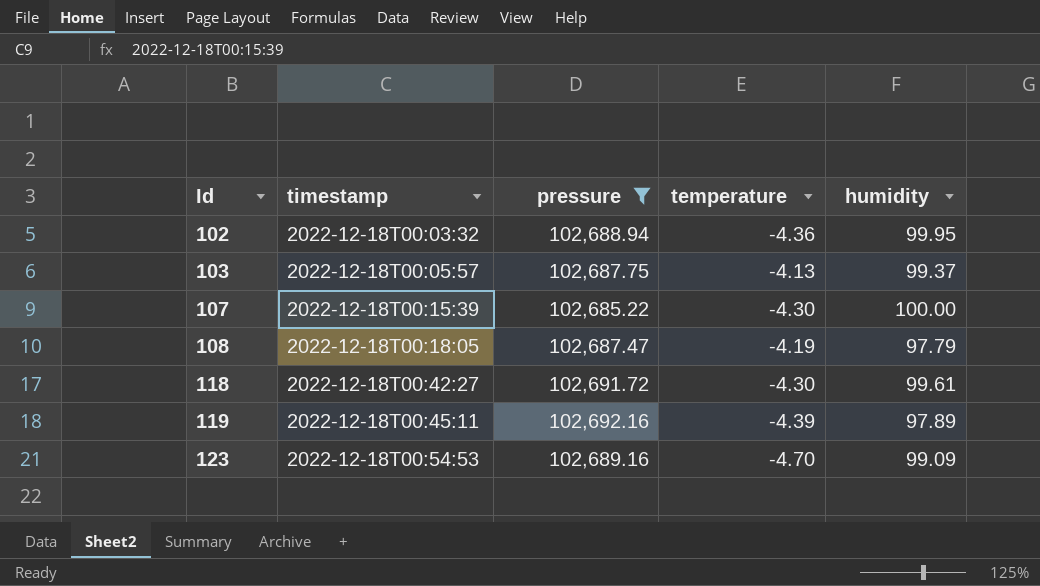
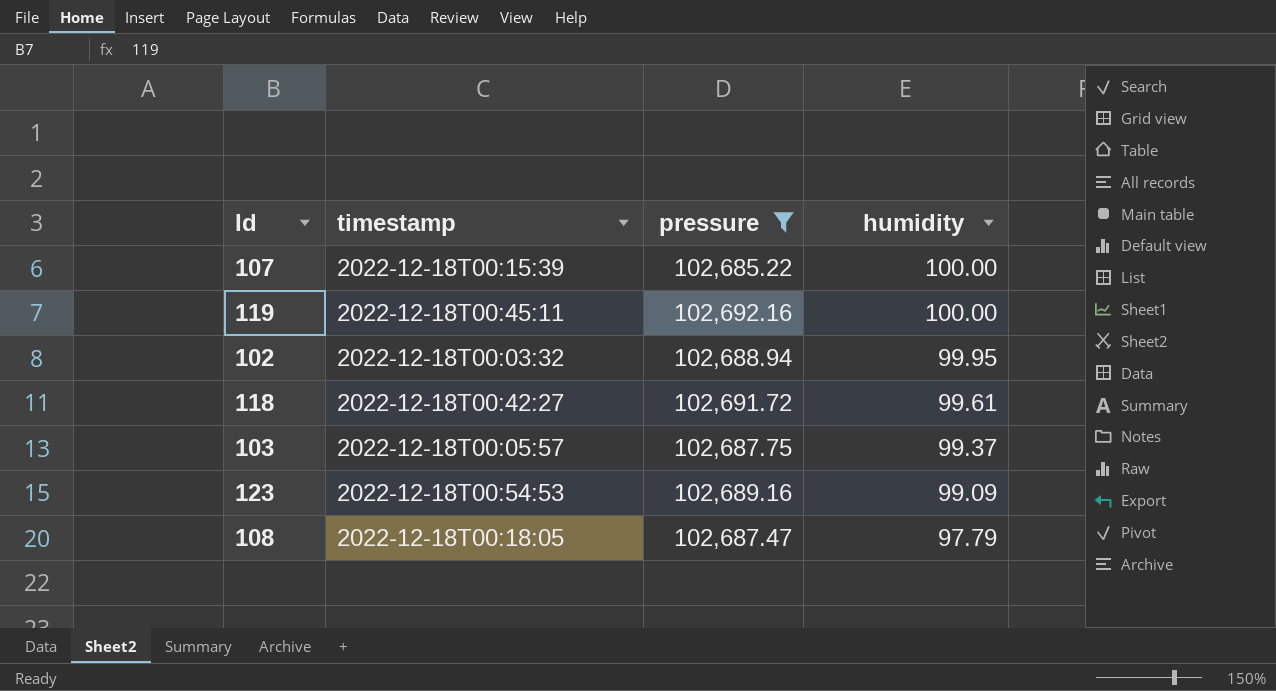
row order: Id ascending -> humidity descending
column temperature | position: 4 -> none
119 | humidity: 97.89 -> 100.00

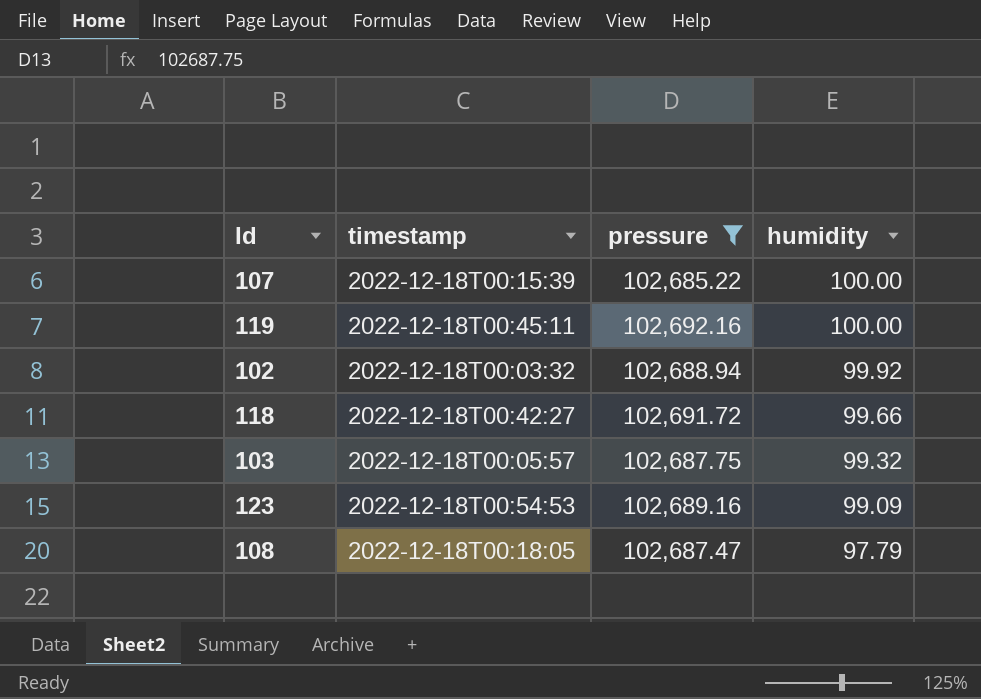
102 | humidity: 99.95 -> 99.92
118 | humidity: 99.61 -> 99.66
103 | humidity: 99.37 -> 99.32

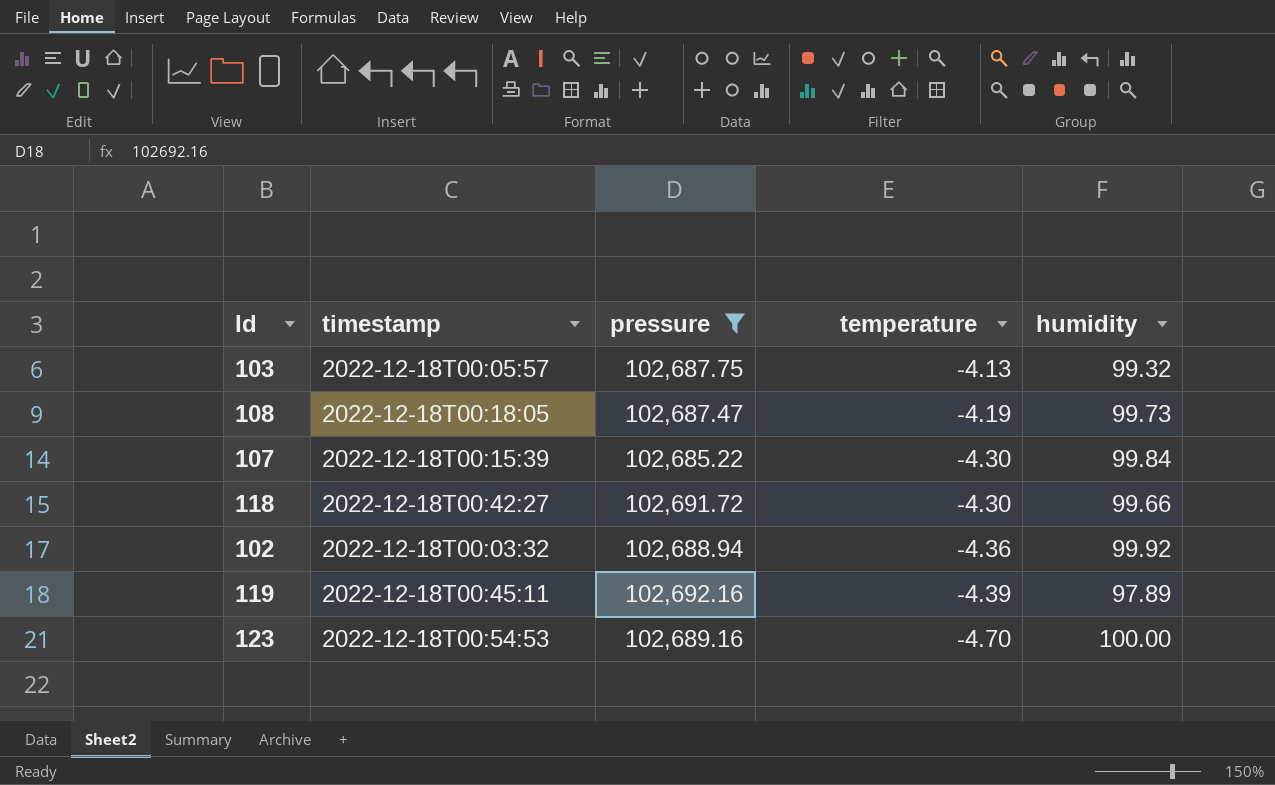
row order: humidity descending -> temperature descending
column temperature | position: none -> 4
108 | humidity: 97.79 -> 99.73
107 | humidity: 100.00 -> 99.84
119 | humidity: 100.00 -> 97.89
123 | humidity: 99.09 -> 100.00

